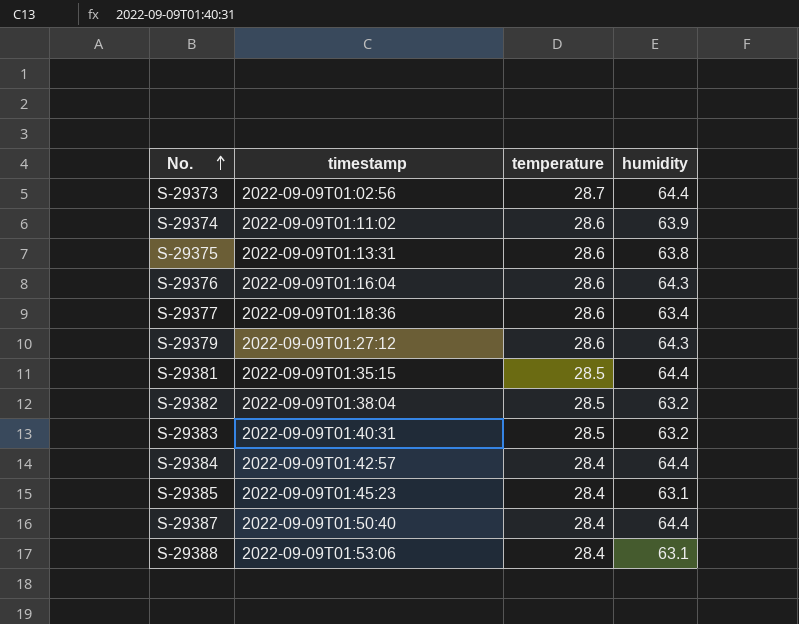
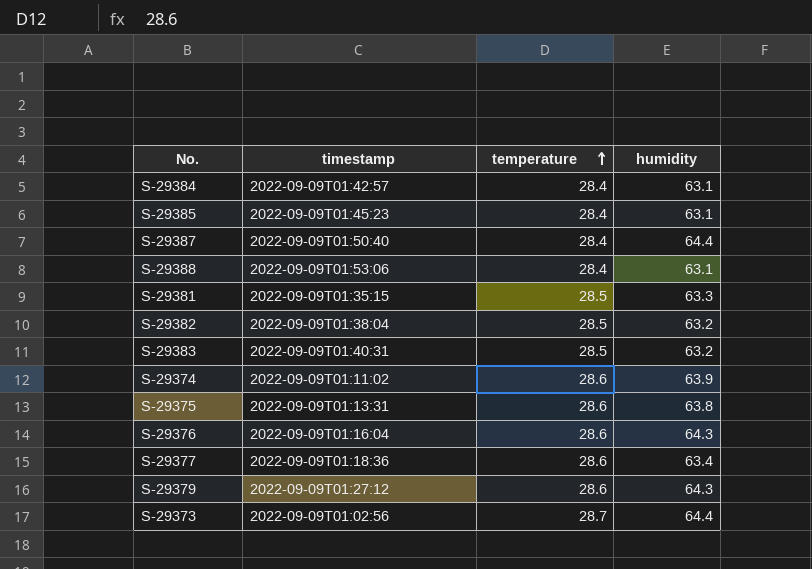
row order: No. ascending -> temperature ascending
S-29384 | humidity: 64.4 -> 63.1
S-29381 | humidity: 64.4 -> 63.3

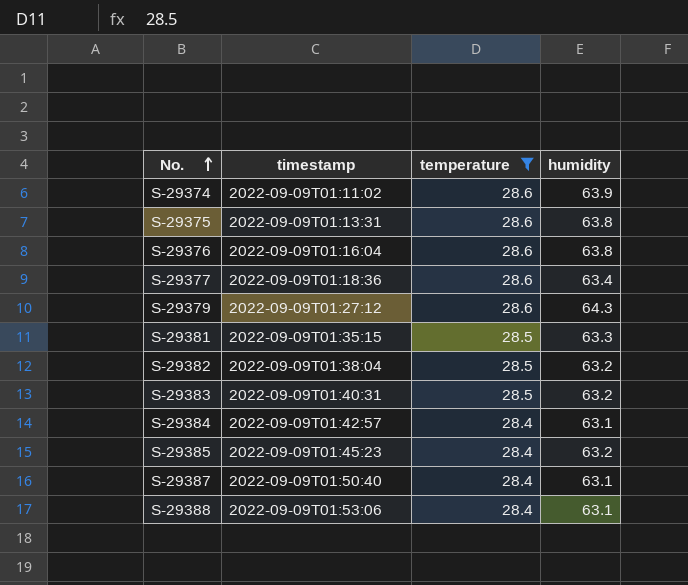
filter: none -> temperature != 28.7
row order: temperature ascending -> No. ascending
S-29376 | humidity: 64.3 -> 63.8
S-29385 | humidity: 63.1 -> 63.2
S-29387 | humidity: 64.4 -> 63.1

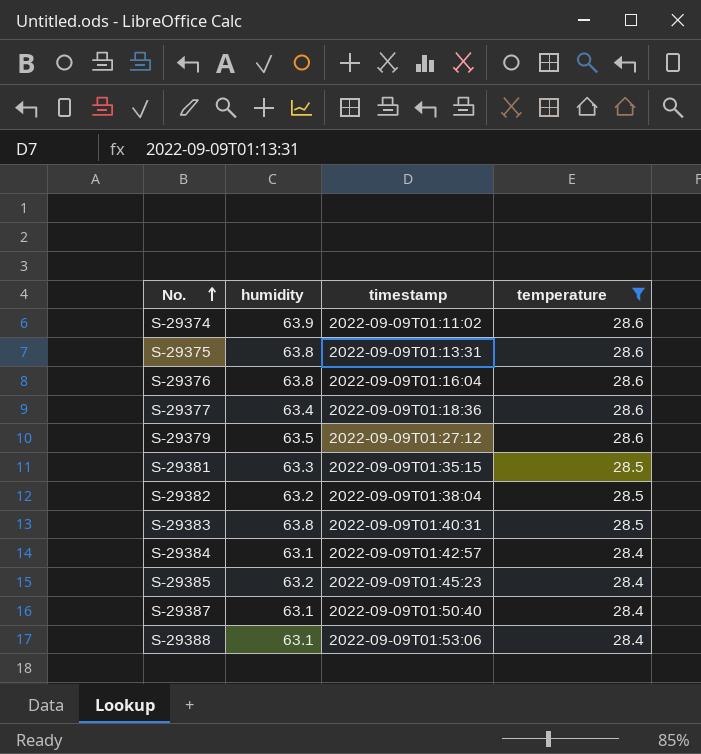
column humidity | position: 4 -> 2
S-29379 | humidity: 64.3 -> 63.5
S-29383 | humidity: 63.2 -> 63.8

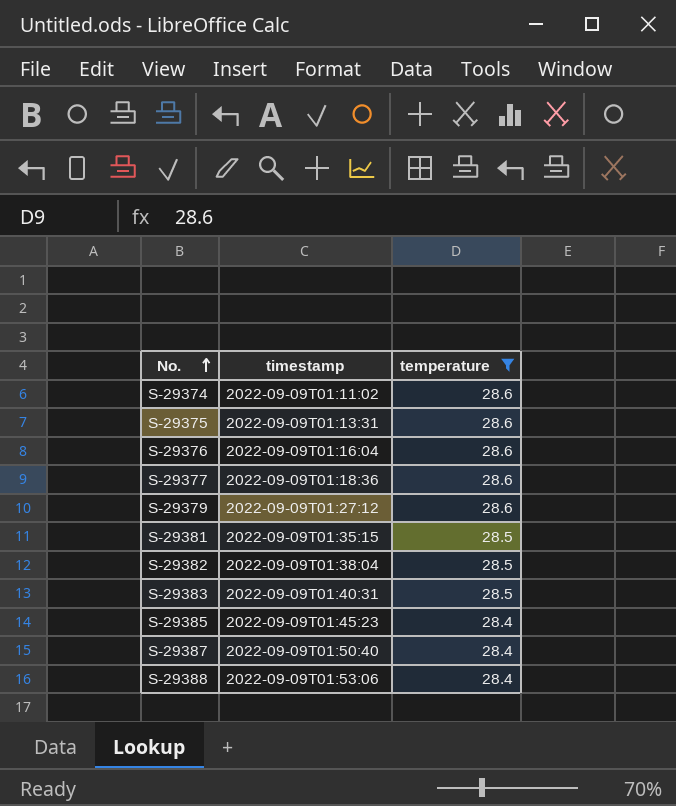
column humidity | position: 2 -> none
row S-29384: 63.1 | 2022-09-09T01:42:57 | 28.4 -> none

